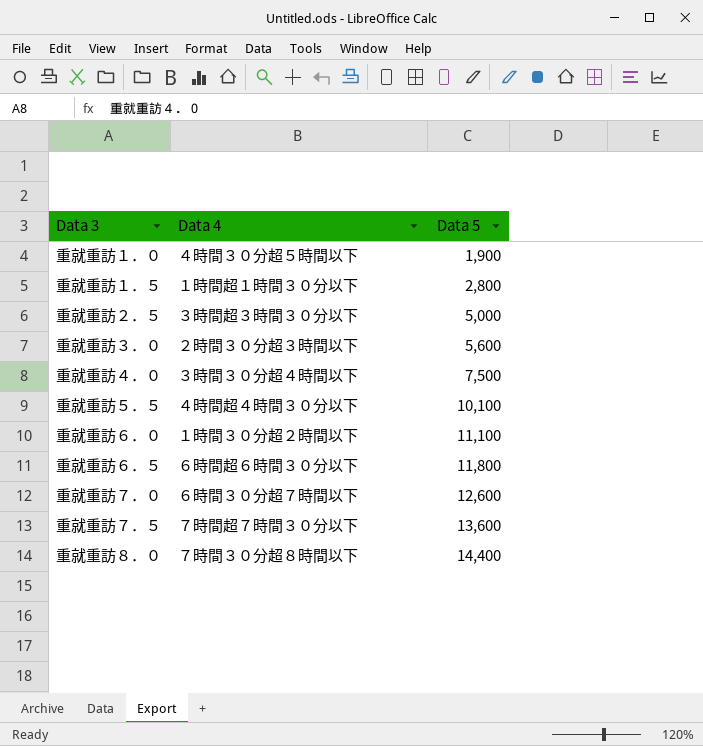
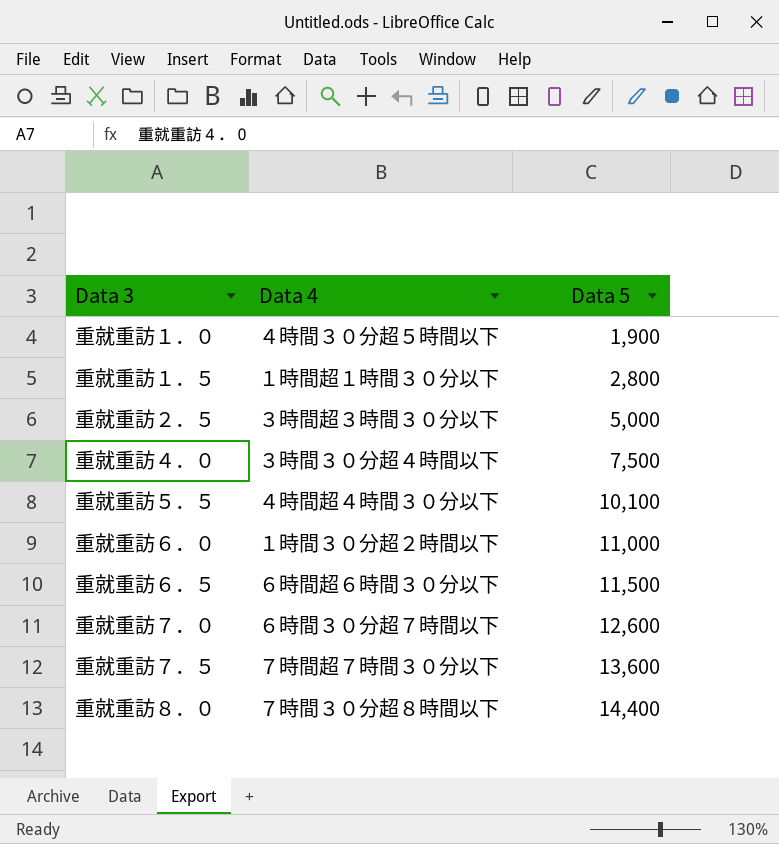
row 重就重訪３．０: ２時間３０分超３時間以下 | 5,600 -> none
重就重訪６．０ | Data 5: 11,100 -> 11,000
重就重訪６．５ | Data 5: 11,800 -> 11,500

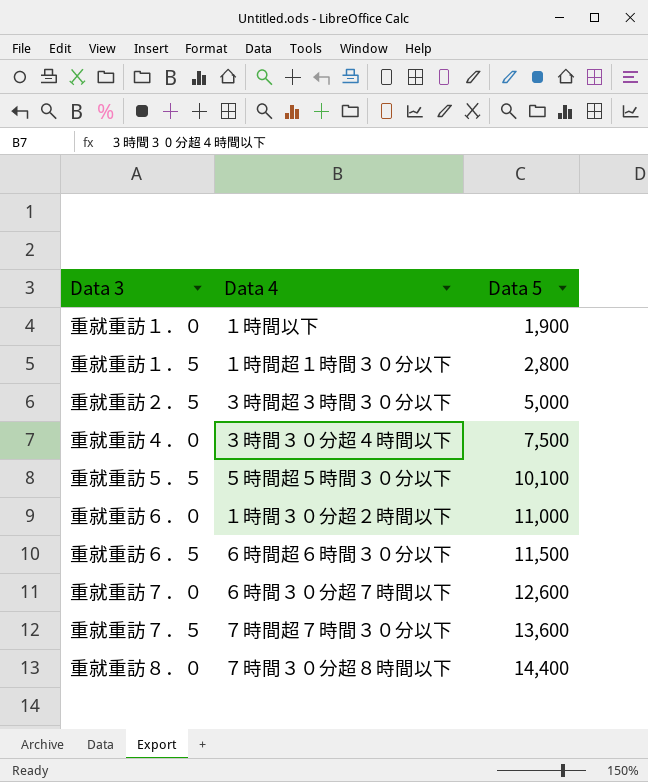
重就重訪１．０ | Data 4: ４時間３０分超５時間以下 -> １時間以下
重就重訪５．５ | Data 4: ４時間超４時間３０分以下 -> ５時間超５時間３０分以下

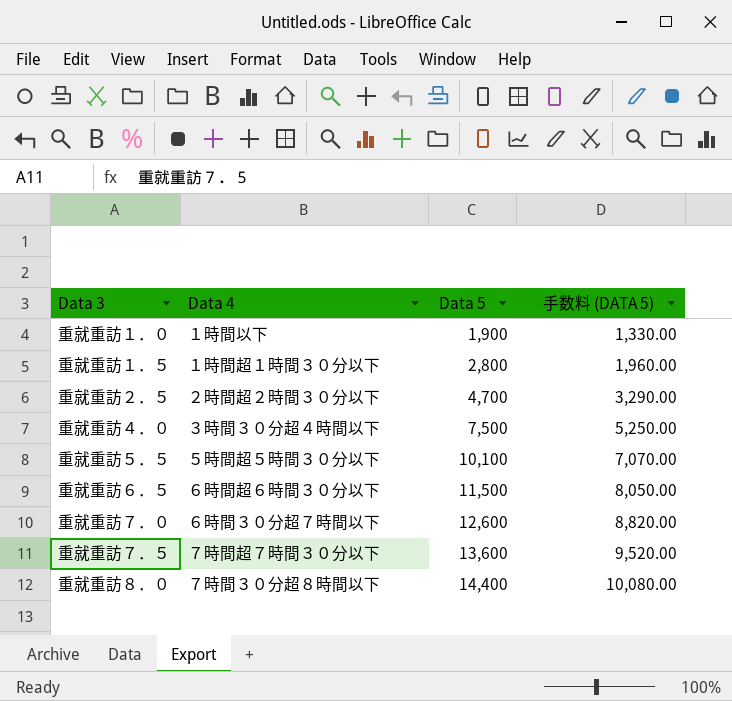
column 手数料 (DATA 5) | formula: none -> [Data 5] * 0.7
row 重就重訪６．０: １時間３０分超２時間以下 | 11,000 -> none
重就重訪２．５ | Data 4: ３時間超３時間３０分以下 -> ２時間超２時間３０分以下
重就重訪２．５ | Data 5: 5,000 -> 4,700

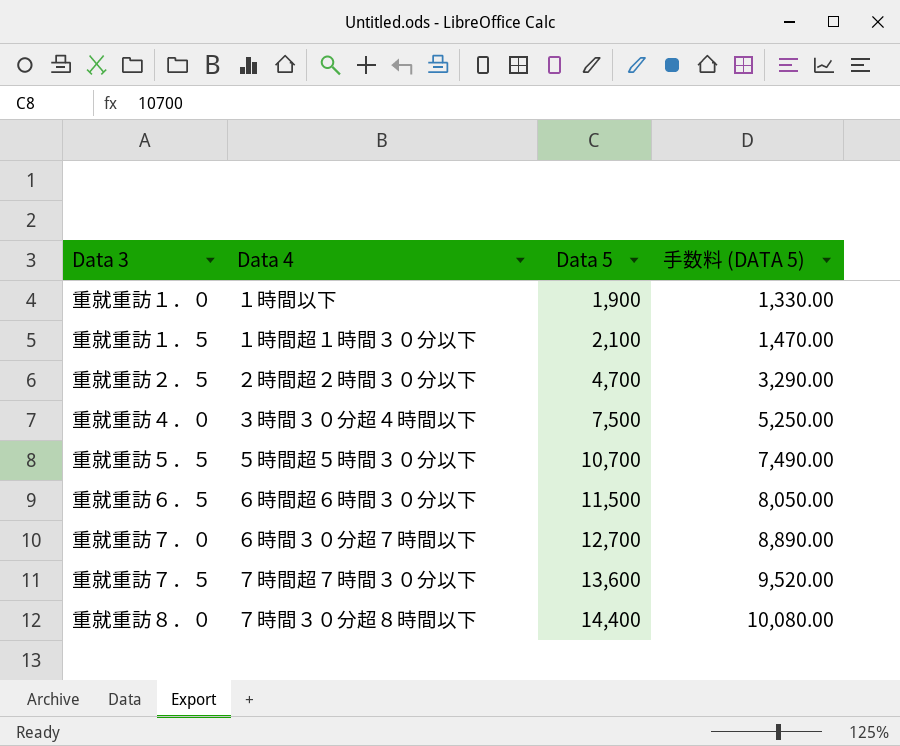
重就重訪１．５ | Data 5: 2,800 -> 2,100
重就重訪１．５ | 手数料 (DATA 5): 1,960.00 -> 1,470.00
重就重訪５．５ | Data 5: 10,100 -> 10,700
重就重訪５．５ | 手数料 (DATA 5): 7,070.00 -> 7,490.00
重就重訪７．０ | Data 5: 12,600 -> 12,700
重就重訪７．０ | 手数料 (DATA 5): 8,820.00 -> 8,890.00

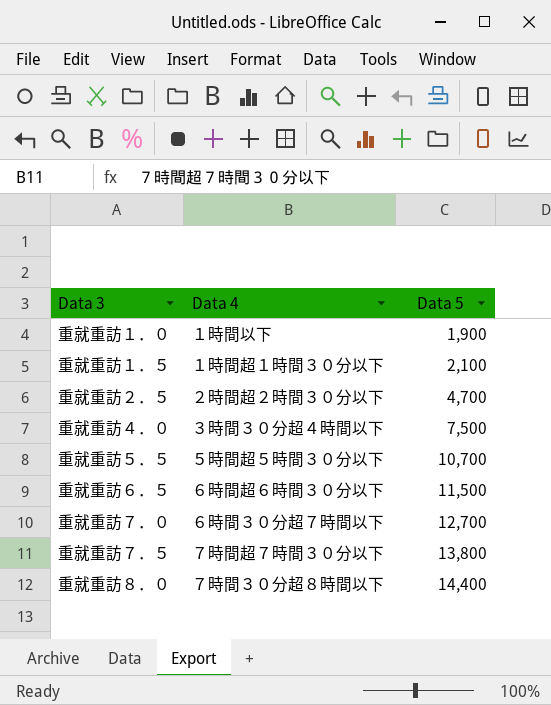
column 手数料 (DATA 5) | formula: [Data 5] * 0.7 -> none
重就重訪７．５ | Data 5: 13,600 -> 13,800

